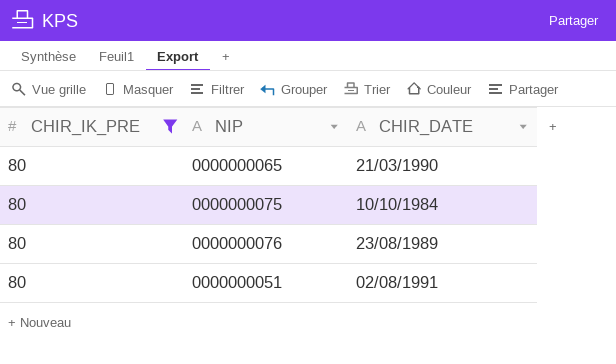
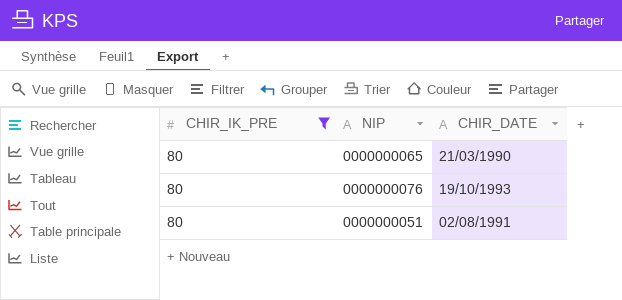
row 0000000075: 80 | 10/10/1984 -> none
0000000076 | CHIR_DATE: 23/08/1989 -> 19/10/1993

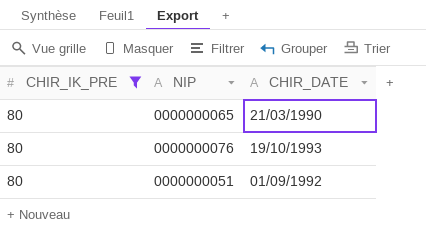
0000000051 | CHIR_DATE: 02/08/1991 -> 01/09/1992

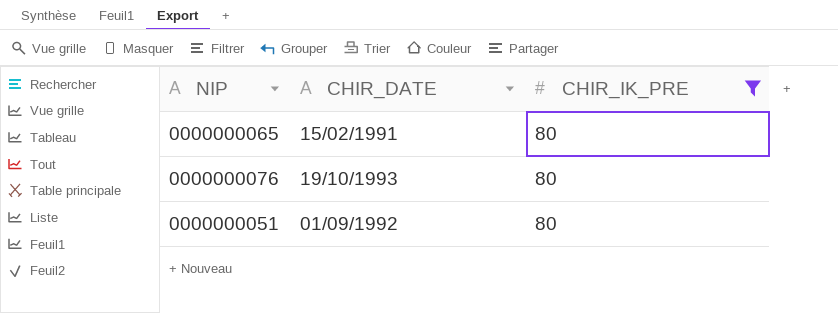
column CHIR_IK_PRE | position: 1 -> 3
0000000065 | CHIR_DATE: 21/03/1990 -> 15/02/1991

